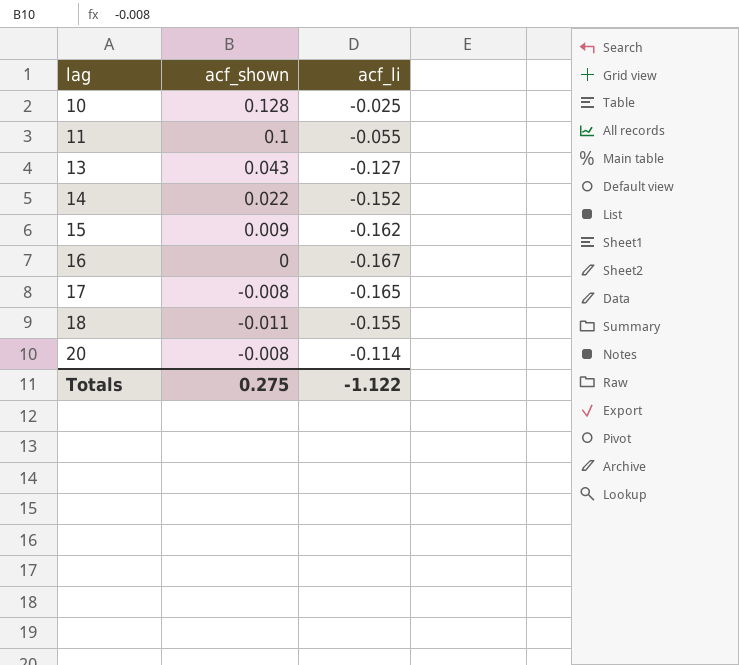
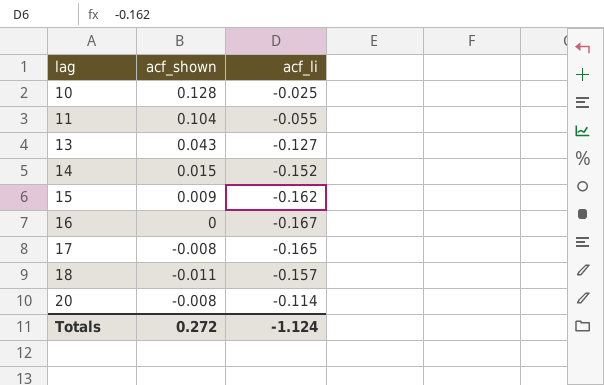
11 | acf_shown: 0.1 -> 0.104
14 | acf_shown: 0.022 -> 0.015
18 | acf_li: -0.155 -> -0.157
Totals | acf_shown: 0.275 -> 0.272
Totals | acf_li: -1.122 -> -1.124

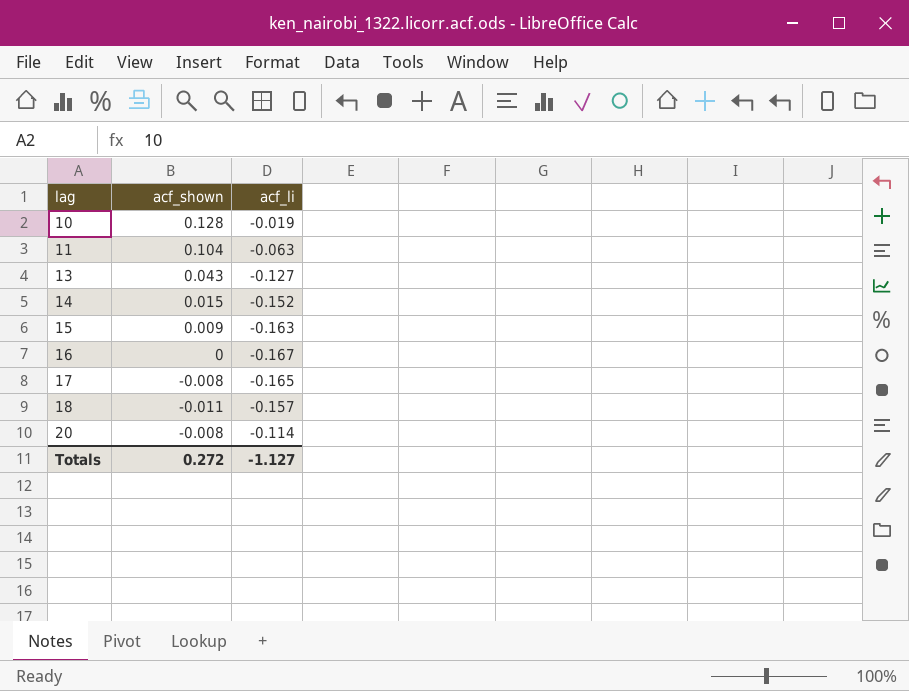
10 | acf_li: -0.025 -> -0.019
11 | acf_li: -0.055 -> -0.063
15 | acf_li: -0.162 -> -0.163
Totals | acf_li: -1.124 -> -1.127

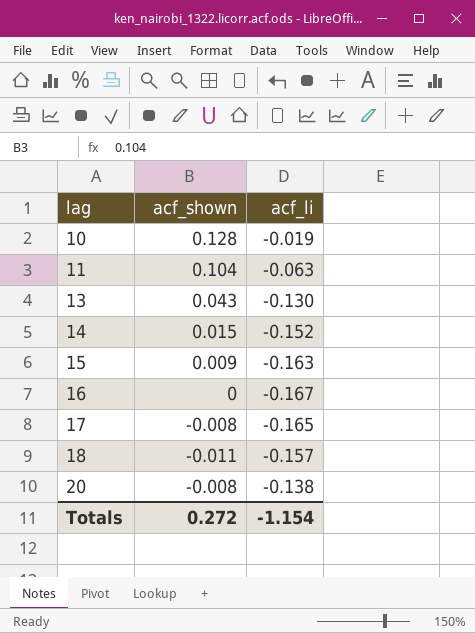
13 | acf_li: -0.127 -> -0.130
20 | acf_li: -0.114 -> -0.138
Totals | acf_li: -1.127 -> -1.154

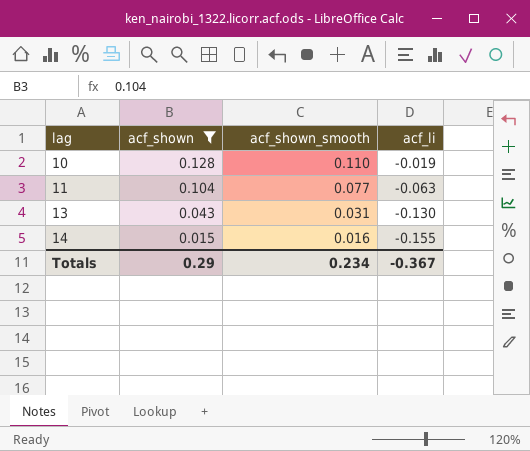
filter: none -> acf_shown >= 0.015
column acf_shown_smooth | position: none -> 3
14 | acf_li: -0.152 -> -0.155
Totals | acf_shown: 0.272 -> 0.29
Totals | acf_li: -1.154 -> -0.367

